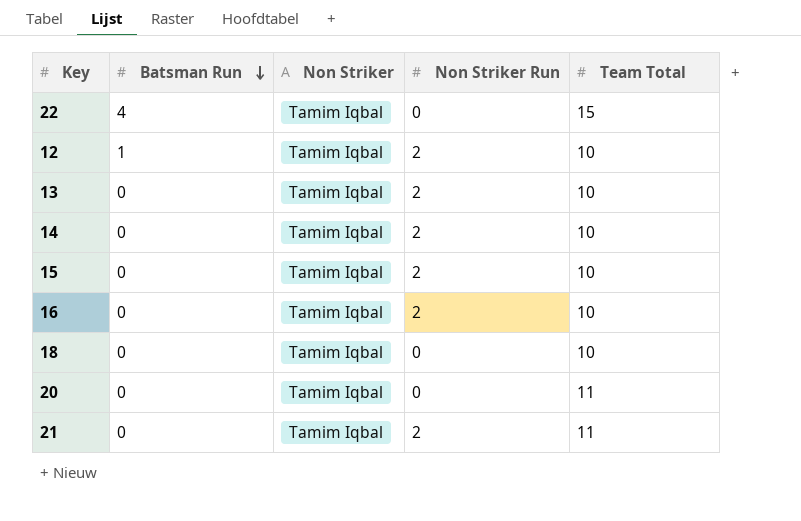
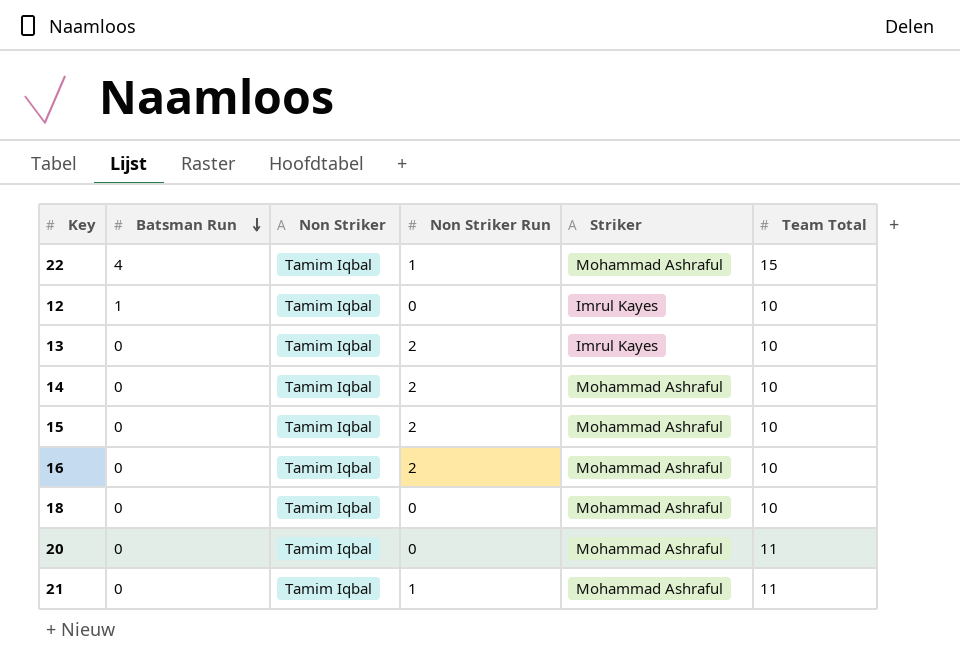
column Striker | position: none -> 5
22 | Non Striker Run: 0 -> 1
12 | Non Striker Run: 2 -> 0
21 | Non Striker Run: 2 -> 1

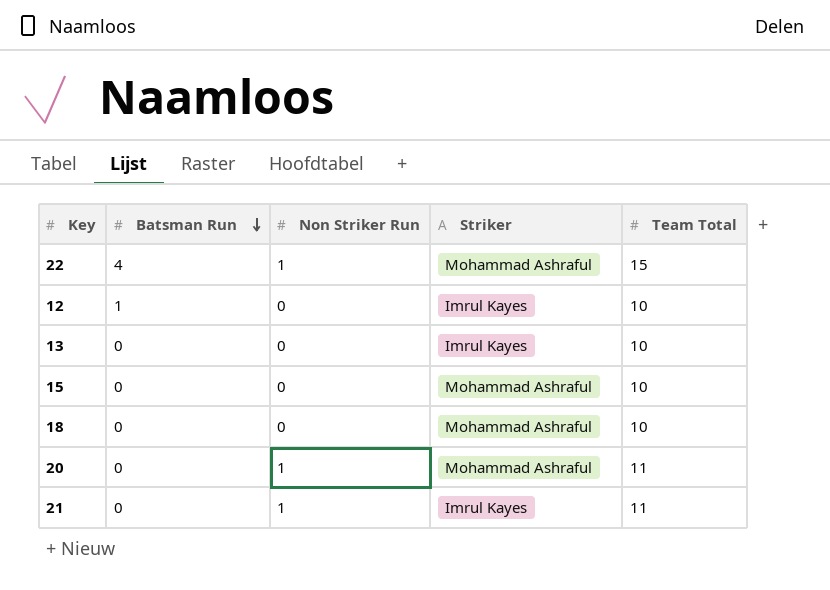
column Non Striker | position: 3 -> none
row 14: 0 | Tamim Iqbal | 2 | Mohammad Ashraful | 10 -> none
row 16: 0 | Tamim Iqbal | 2 | Mohammad Ashraful | 10 -> none
13 | Non Striker Run: 2 -> 0
15 | Non Striker Run: 2 -> 0
20 | Non Striker Run: 0 -> 1
21 | Striker: Mohammad Ashraful -> Imrul Kayes

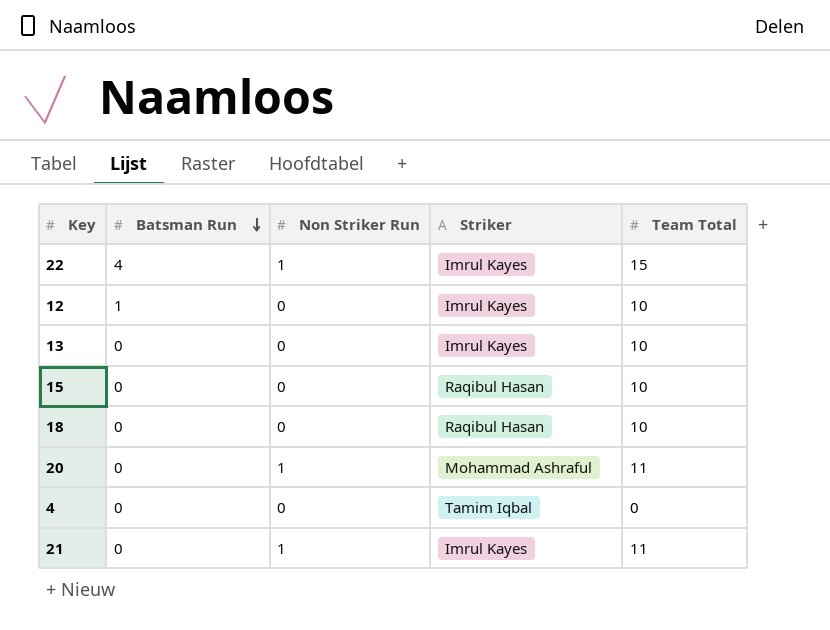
22 | Striker: Mohammad Ashraful -> Imrul Kayes
15 | Striker: Mohammad Ashraful -> Raqibul Hasan
18 | Striker: Mohammad Ashraful -> Raqibul Hasan
row 4: none -> 0 | 0 | Tamim Iqbal | 0

